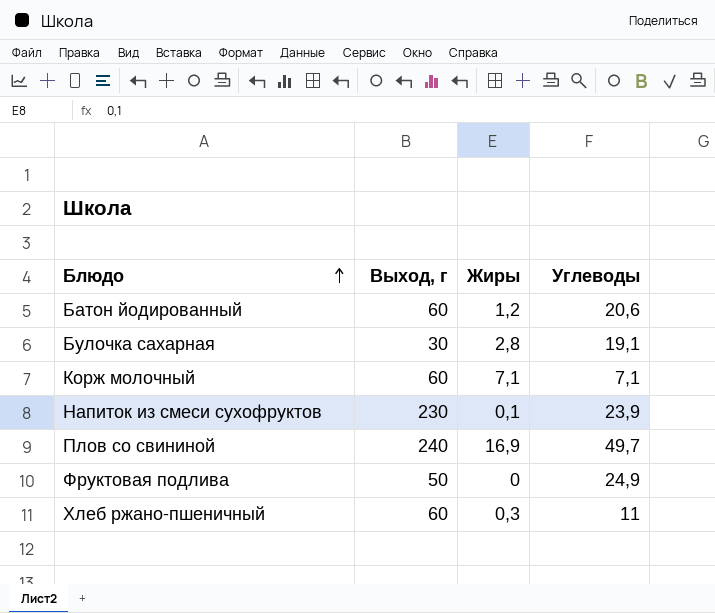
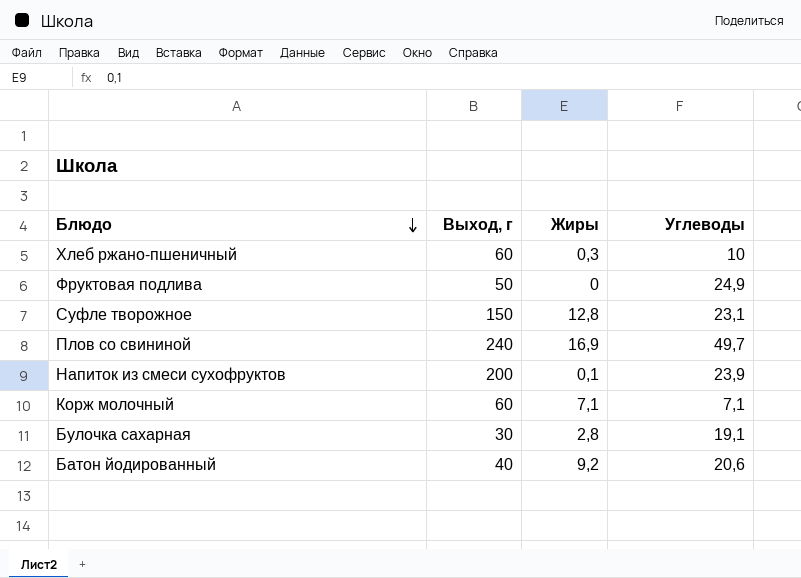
row order: Блюдо ascending -> Блюдо descending
Хлеб ржано-пшеничный | Углеводы: 11 -> 10
row Суфле творожное: none -> 150 | 12,8 | 23,1
Напиток из смеси сухофруктов | Выход, г: 230 -> 200
Батон йодированный | Выход, г: 60 -> 40
Батон йодированный | Жиры: 1,2 -> 9,2

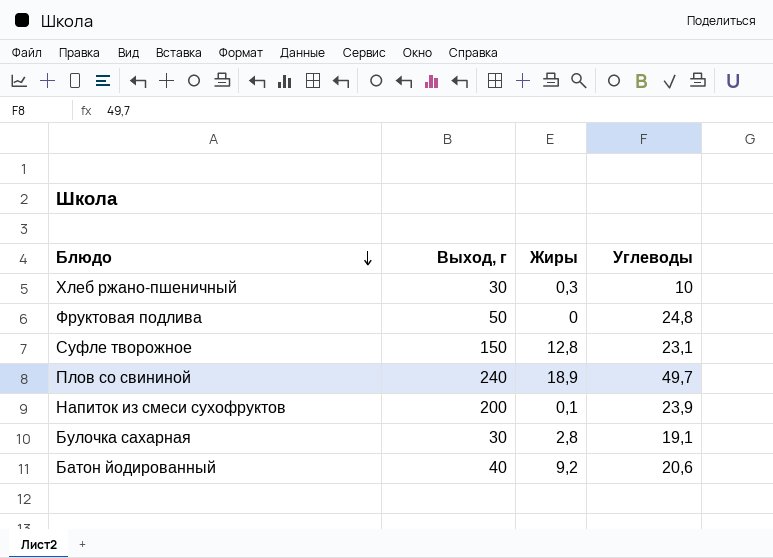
row Корж молочный: 60 | 7,1 | 7,1 -> none
Хлеб ржано-пшеничный | Выход, г: 60 -> 30
Фруктовая подлива | Углеводы: 24,9 -> 24,8
Плов со свининой | Жиры: 16,9 -> 18,9

